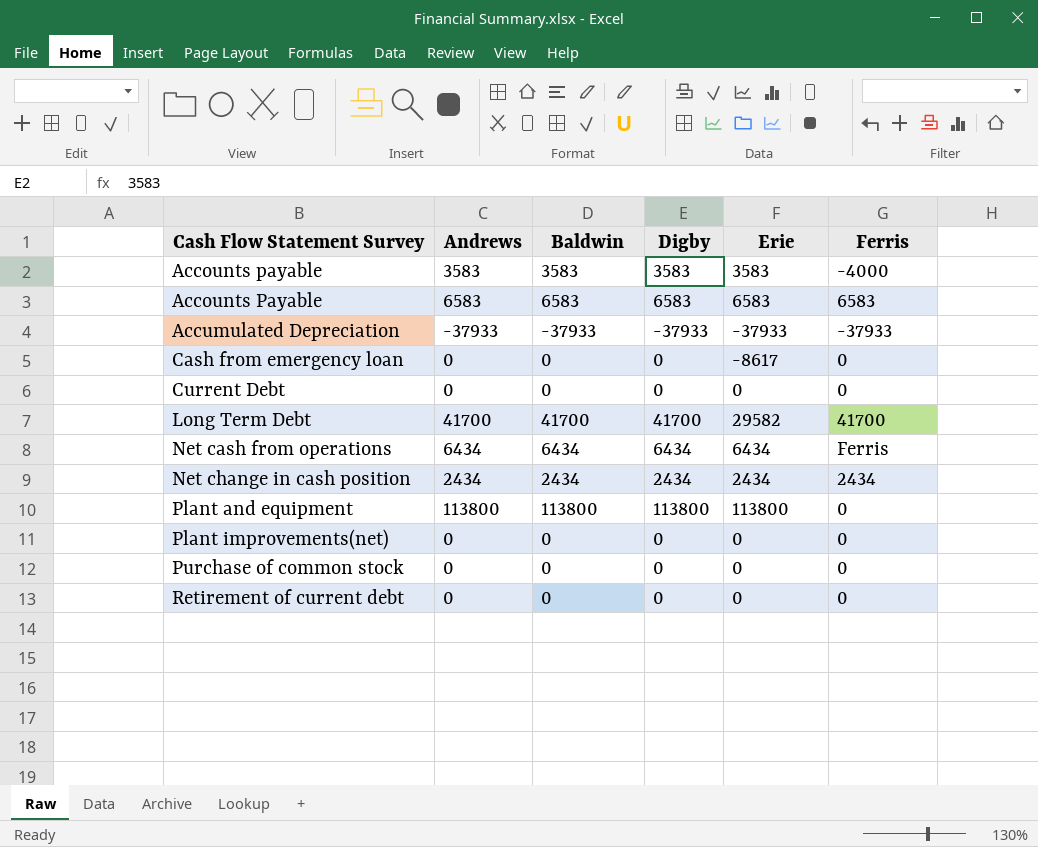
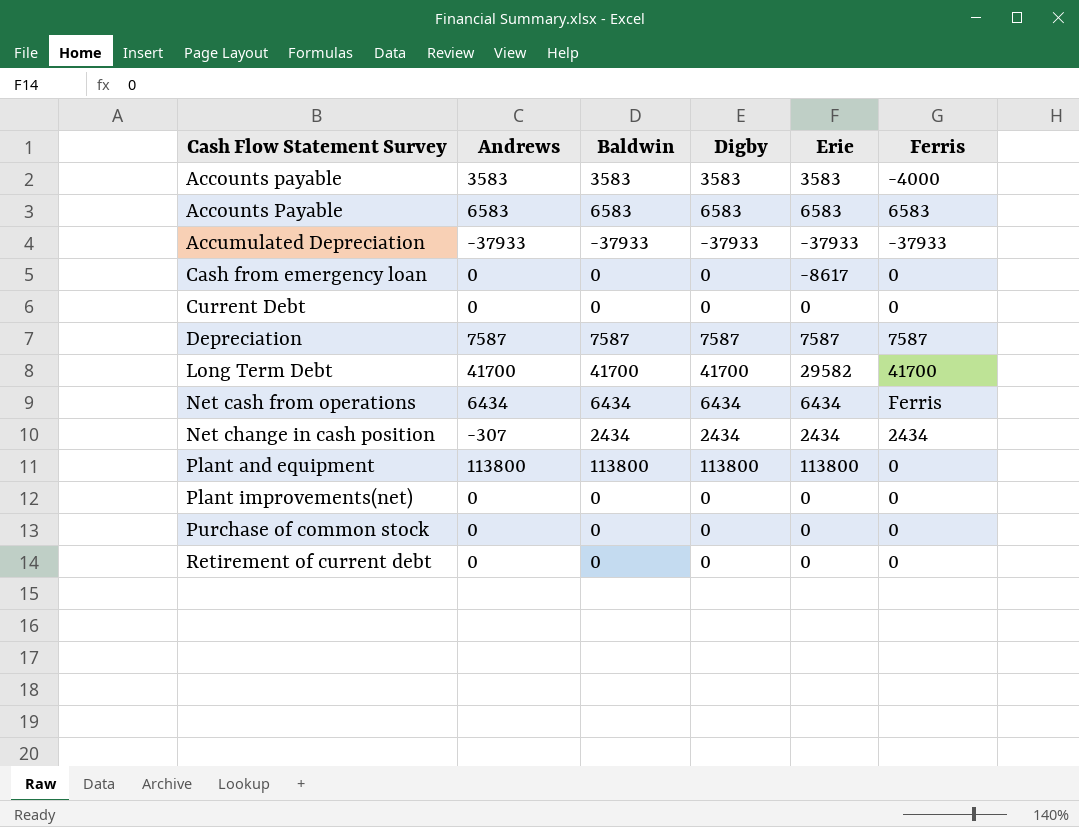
row Depreciation: none -> 7587 | 7587 | 7587 | 7587 | 7587
Net change in cash position | Andrews: 2434 -> -307

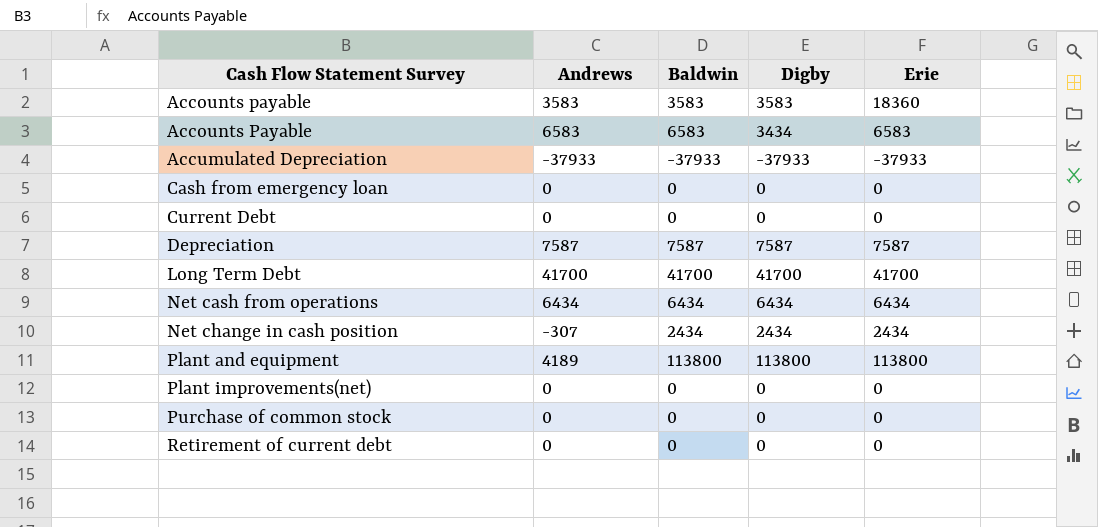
column Ferris | position: 6 -> none
Accounts payable | Erie: 3583 -> 18360
Accounts Payable | Digby: 6583 -> 3434
Cash from emergency loan | Erie: -8617 -> 0
Long Term Debt | Erie: 29582 -> 41700
Plant and equipment | Andrews: 113800 -> 4189

